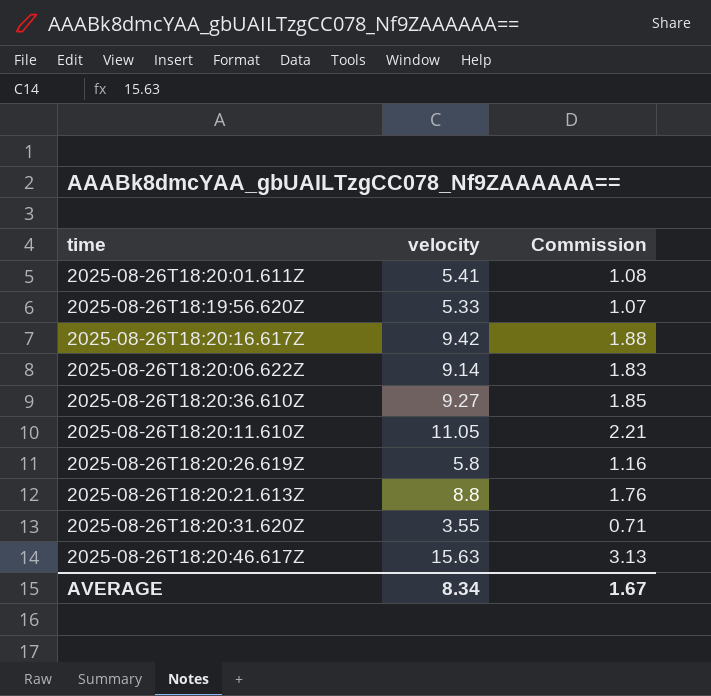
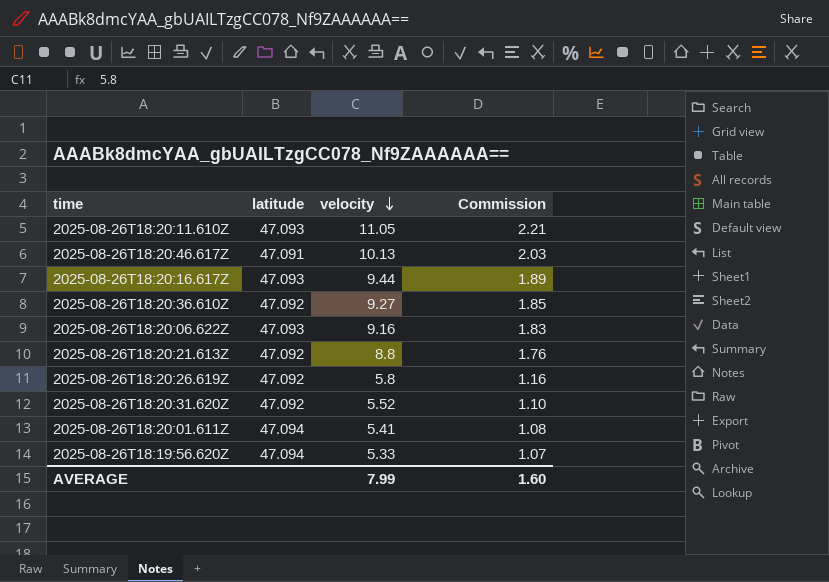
row order: none -> velocity descending
column latitude | position: none -> 2
2025-08-26T18:20:46.617Z | velocity: 15.63 -> 10.13
2025-08-26T18:20:46.617Z | Commission: 3.13 -> 2.03
2025-08-26T18:20:16.617Z | velocity: 9.42 -> 9.44
2025-08-26T18:20:16.617Z | Commission: 1.88 -> 1.89
2025-08-26T18:20:06.622Z | velocity: 9.14 -> 9.16
2025-08-26T18:20:31.620Z | velocity: 3.55 -> 5.52
2025-08-26T18:20:31.620Z | Commission: 0.71 -> 1.10
AVERAGE | velocity: 8.34 -> 7.99
AVERAGE | Commission: 1.67 -> 1.60

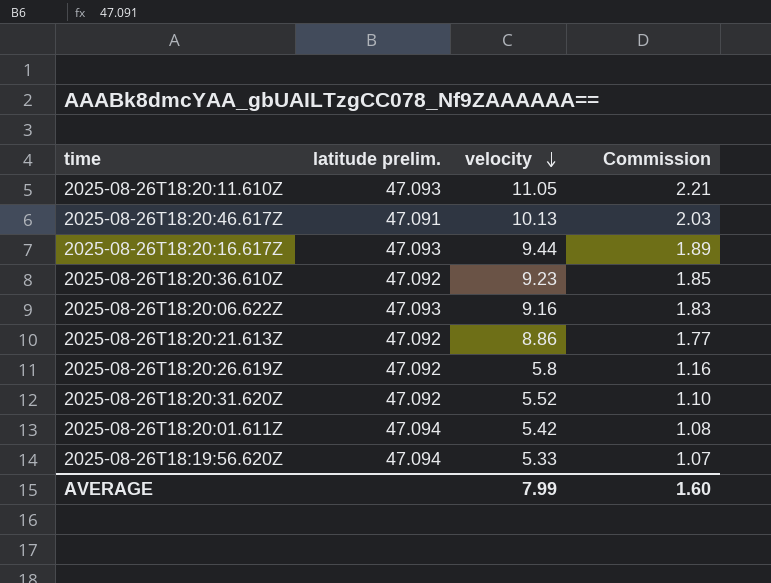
column name: latitude -> latitude prelim.
2025-08-26T18:20:36.610Z | velocity: 9.27 -> 9.23
2025-08-26T18:20:21.613Z | velocity: 8.8 -> 8.86
2025-08-26T18:20:21.613Z | Commission: 1.76 -> 1.77
2025-08-26T18:20:01.611Z | velocity: 5.41 -> 5.42

